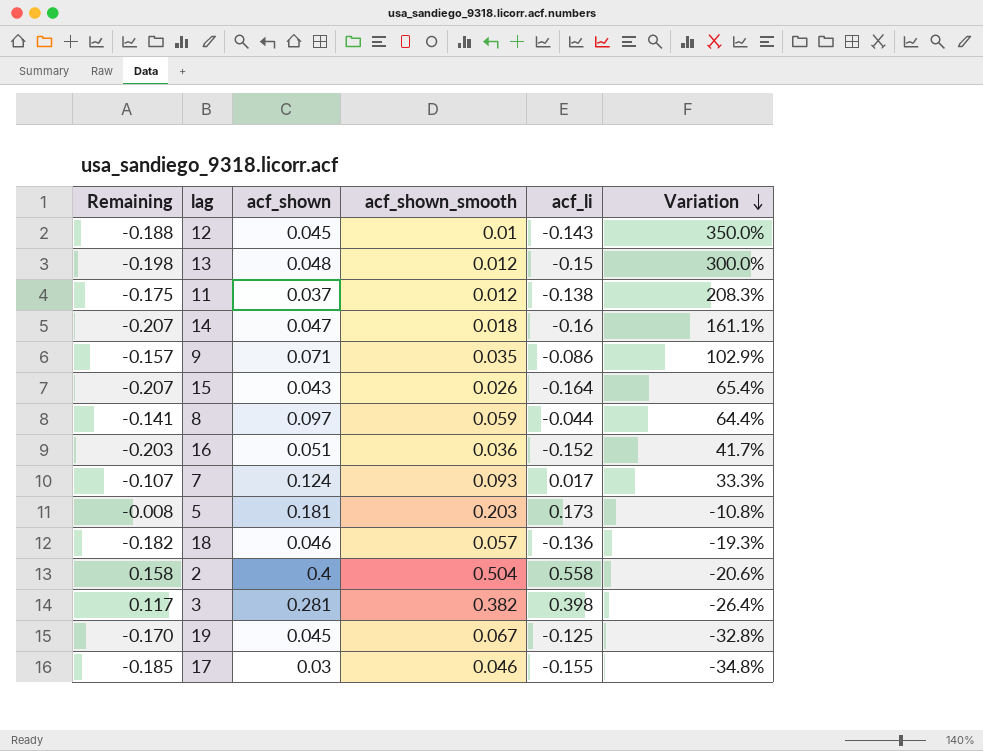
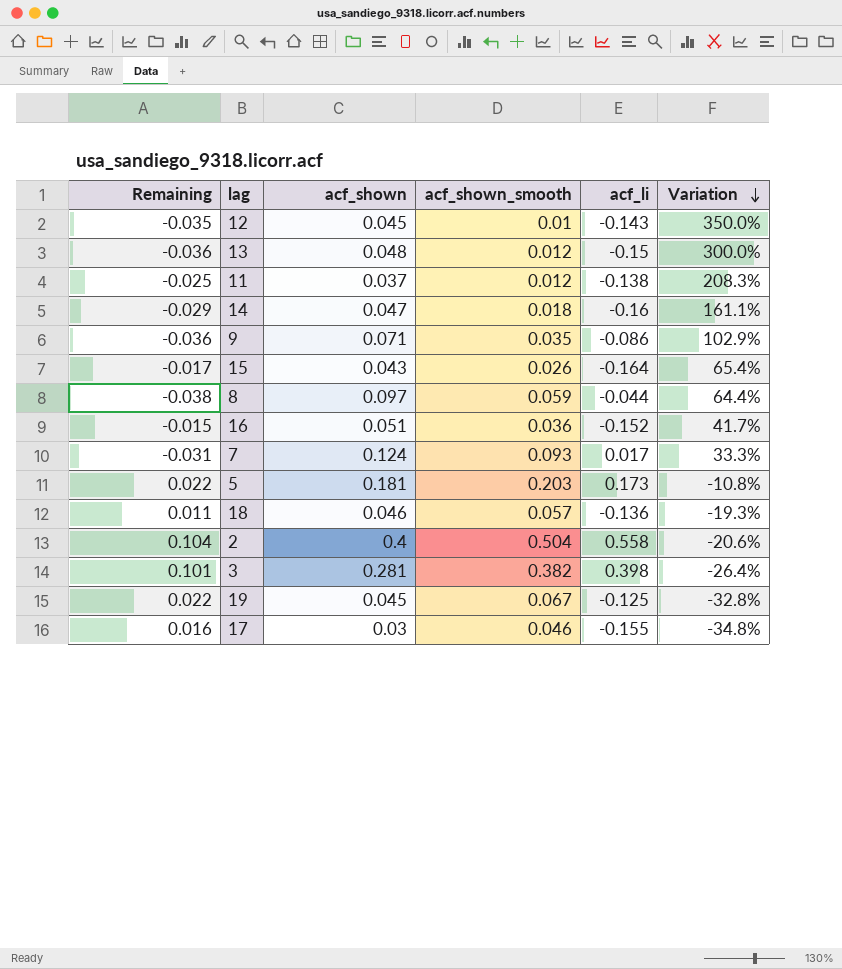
column Remaining | formula: [acf_li] - [acf_shown] -> [acf_shown_smooth] - [acf_shown]

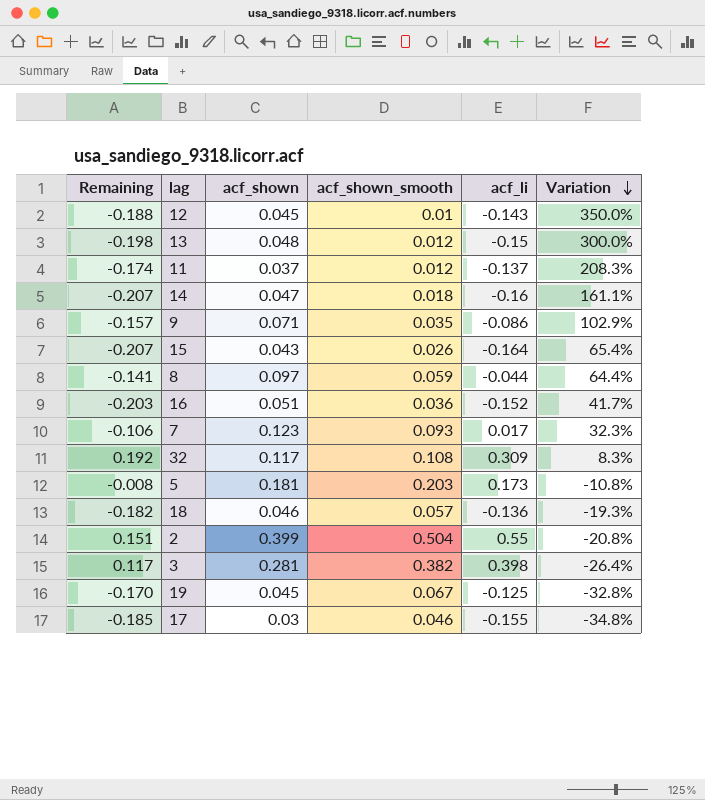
column Remaining | formula: [acf_shown_smooth] - [acf_shown] -> [acf_li] - [acf_shown]
11 | acf_li: -0.138 -> -0.137
7 | acf_shown: 0.124 -> 0.123
7 | Variation: 33.3% -> 32.3%
row 32: none -> 0.192 | 0.117 | 0.108 | 0.309 | 8.3%
2 | acf_shown: 0.4 -> 0.399
2 | acf_li: 0.558 -> 0.55
2 | Variation: -20.6% -> -20.8%

